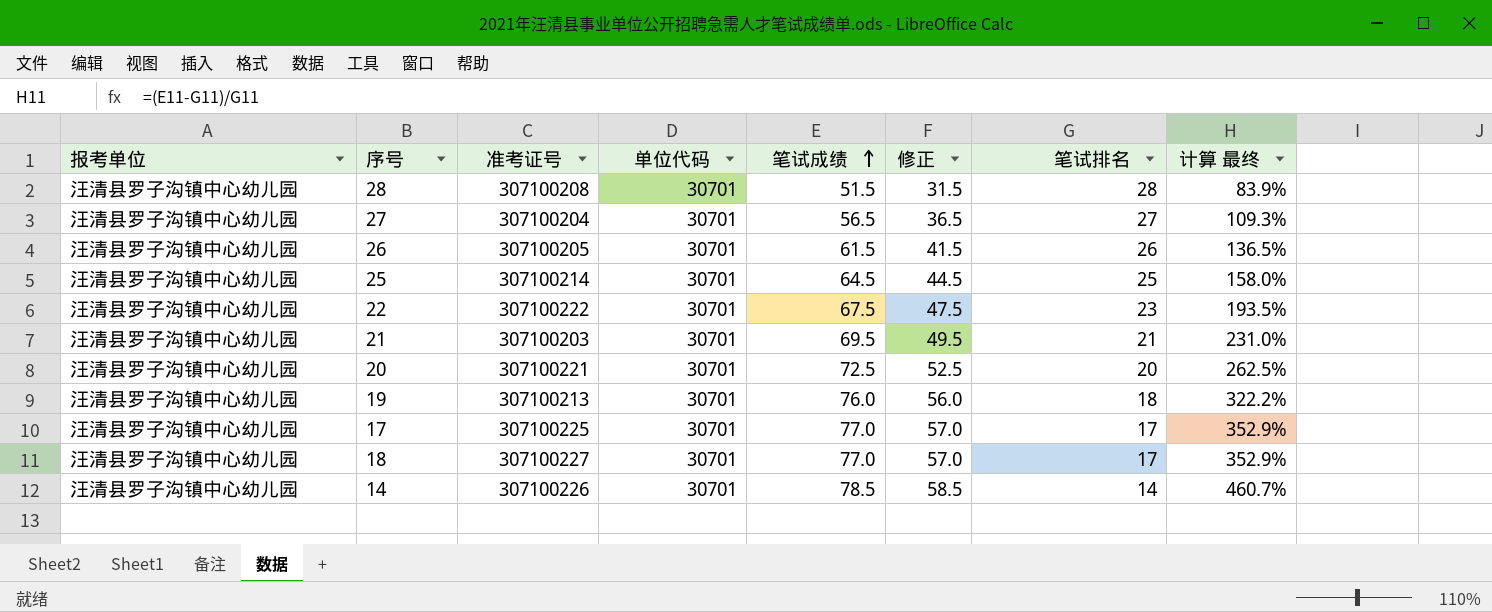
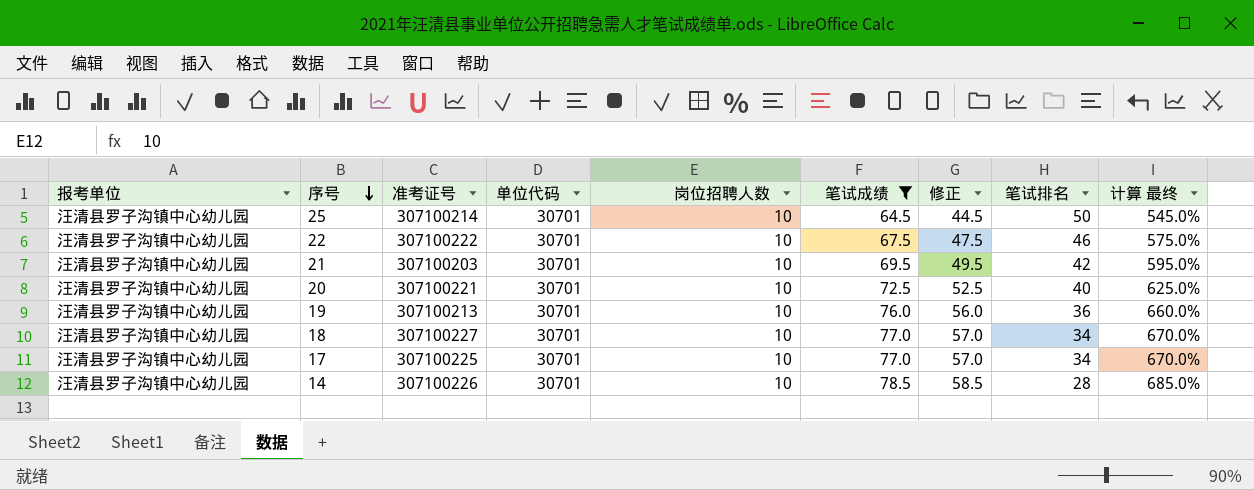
filter: none -> 笔试成绩 >= 64.5
row order: 笔试成绩 ascending -> 序号 descending
column 岗位招聘人数 | position: none -> 5
column 计算 最终 | formula: ([笔试成绩] - [笔试排名]) / [笔试排名] -> ([笔试成绩] - [岗位招聘人数]) / [岗位招聘人数]
25 | 笔试排名: 25 -> 50
22 | 笔试排名: 23 -> 46
21 | 笔试排名: 21 -> 42
20 | 笔试排名: 20 -> 40
19 | 笔试排名: 18 -> 36
18 | 笔试排名: 17 -> 34
17 | 笔试排名: 17 -> 34
14 | 笔试排名: 14 -> 28

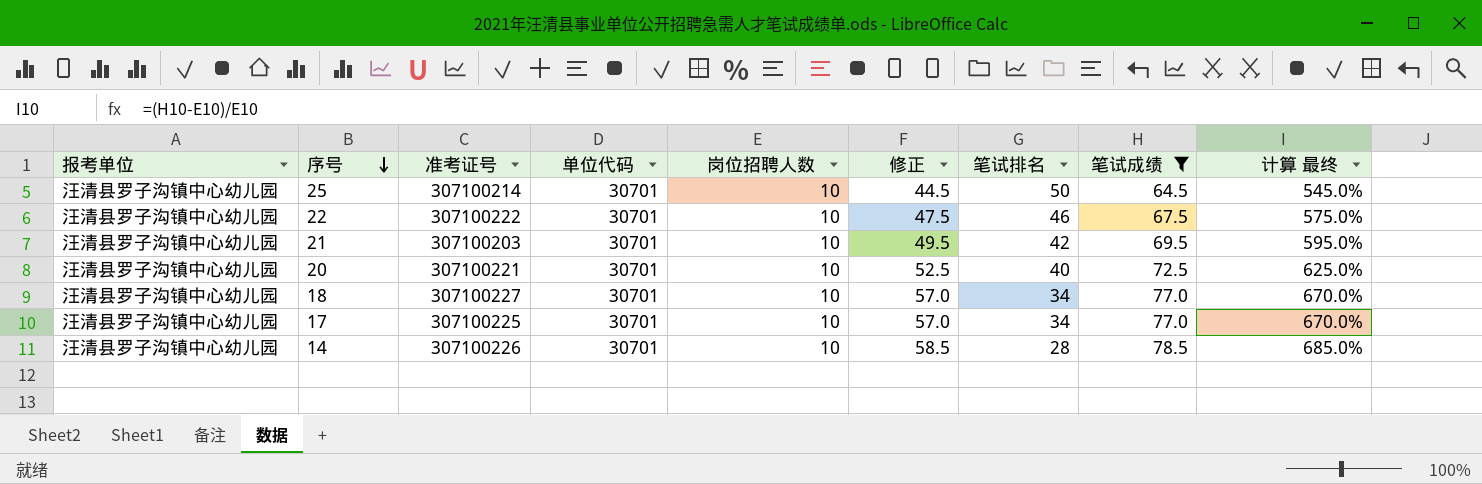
column 笔试成绩 | position: 6 -> 8
row 19: 汪清县罗子沟镇中心幼儿园 | 307100213 | 30701 | 10 | 76.0 | 56.0 | 36 | 660.0% -> none

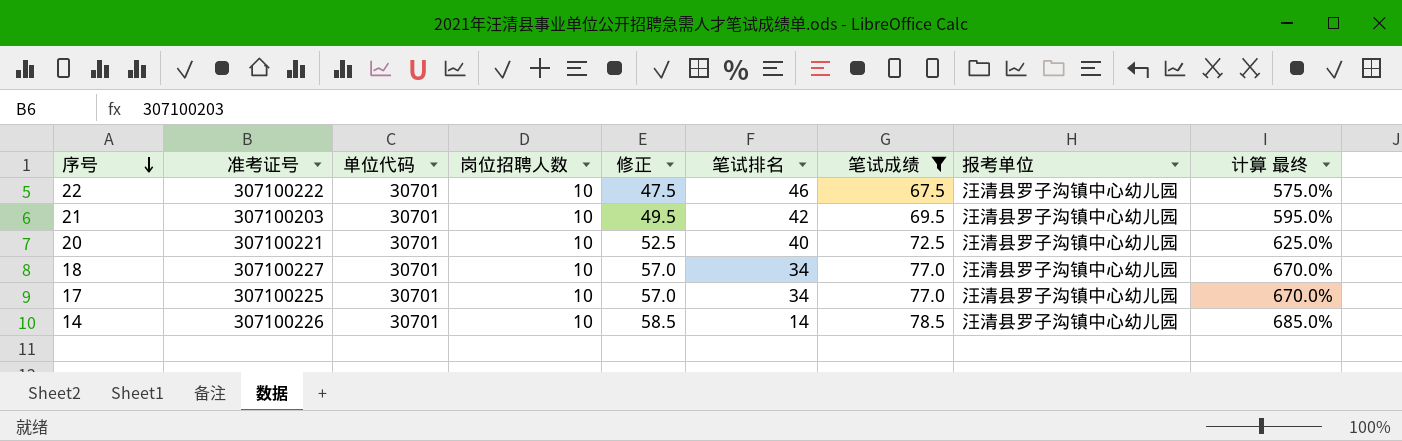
column 报考单位 | position: 1 -> 8
row 25: 汪清县罗子沟镇中心幼儿园 | 307100214 | 30701 | 10 | 44.5 | 50 | 64.5 | 545.0% -> none
14 | 笔试排名: 28 -> 14

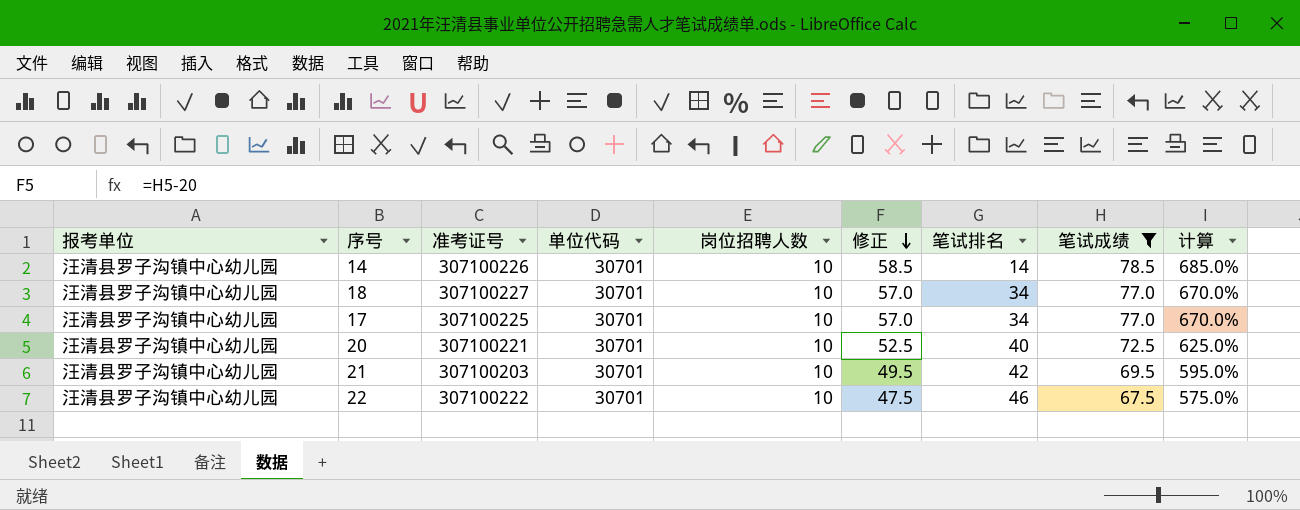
row order: 序号 descending -> 修正 descending
column 报考单位 | position: 8 -> 1
column name: 计算 最终 -> 计算

